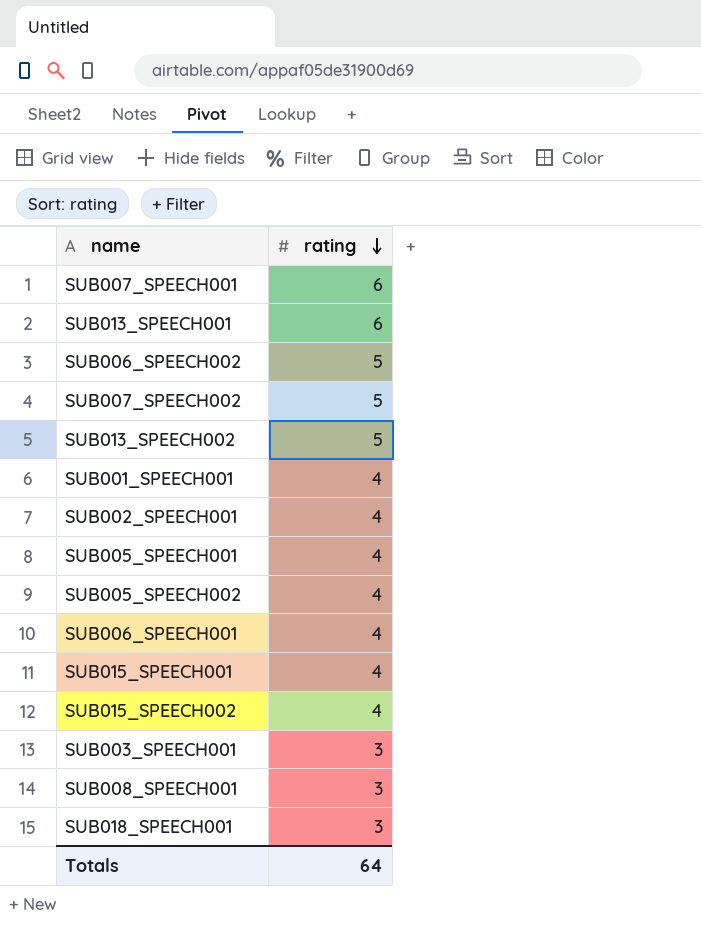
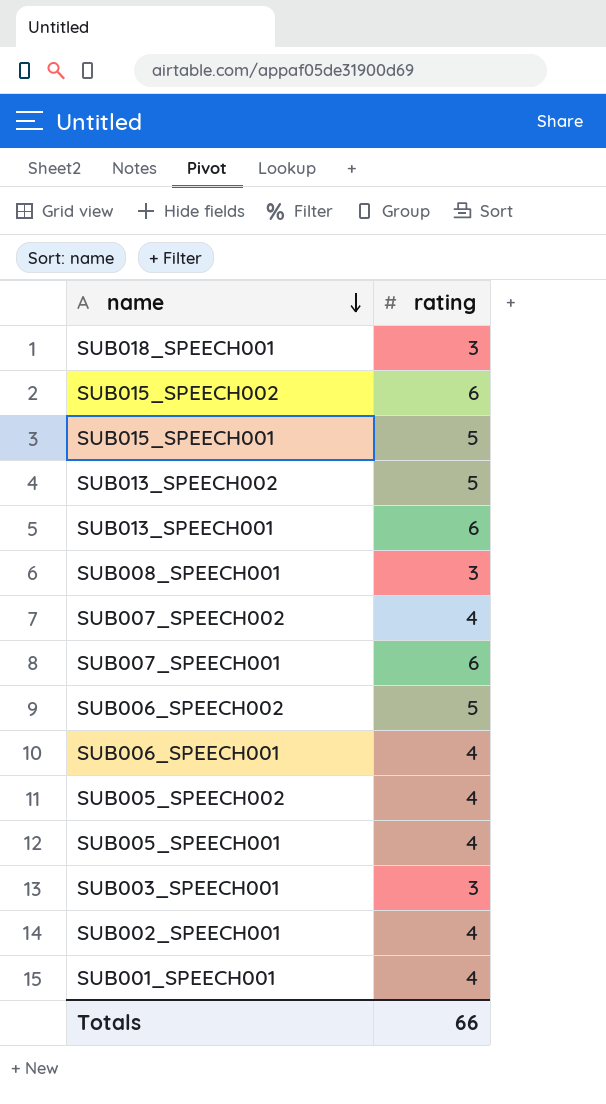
row order: rating descending -> name descending
SUB015_SPEECH002 | rating: 4 -> 6
SUB015_SPEECH001 | rating: 4 -> 5
SUB007_SPEECH002 | rating: 5 -> 4
Totals | rating: 64 -> 66

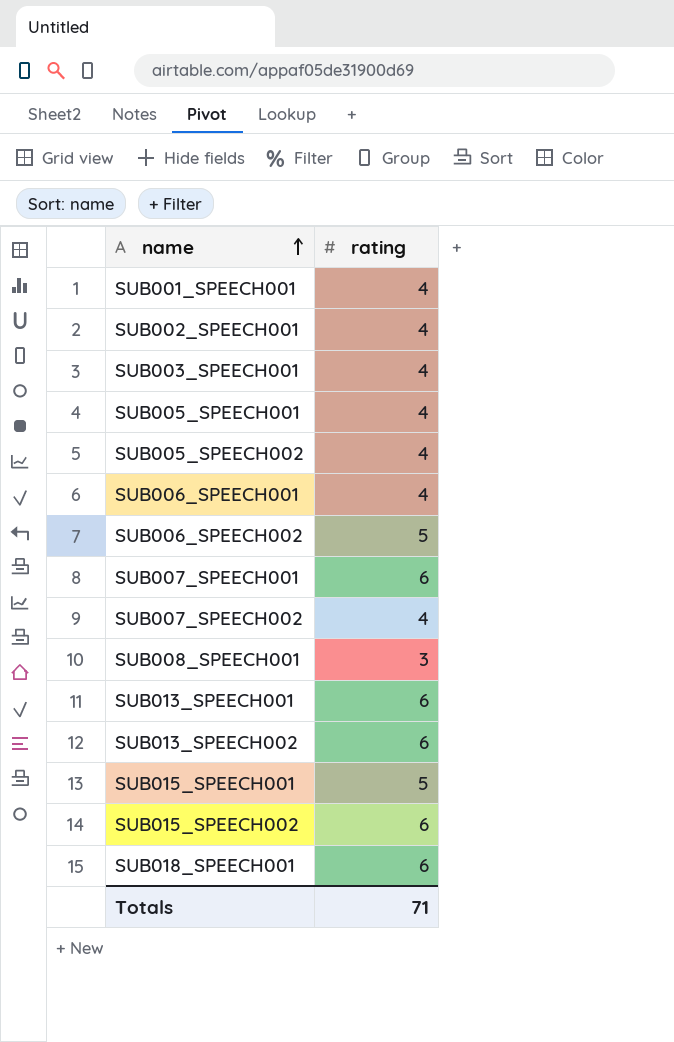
row order: name descending -> name ascending
SUB003_SPEECH001 | rating: 3 -> 4
SUB013_SPEECH002 | rating: 5 -> 6
SUB018_SPEECH001 | rating: 3 -> 6
Totals | rating: 66 -> 71

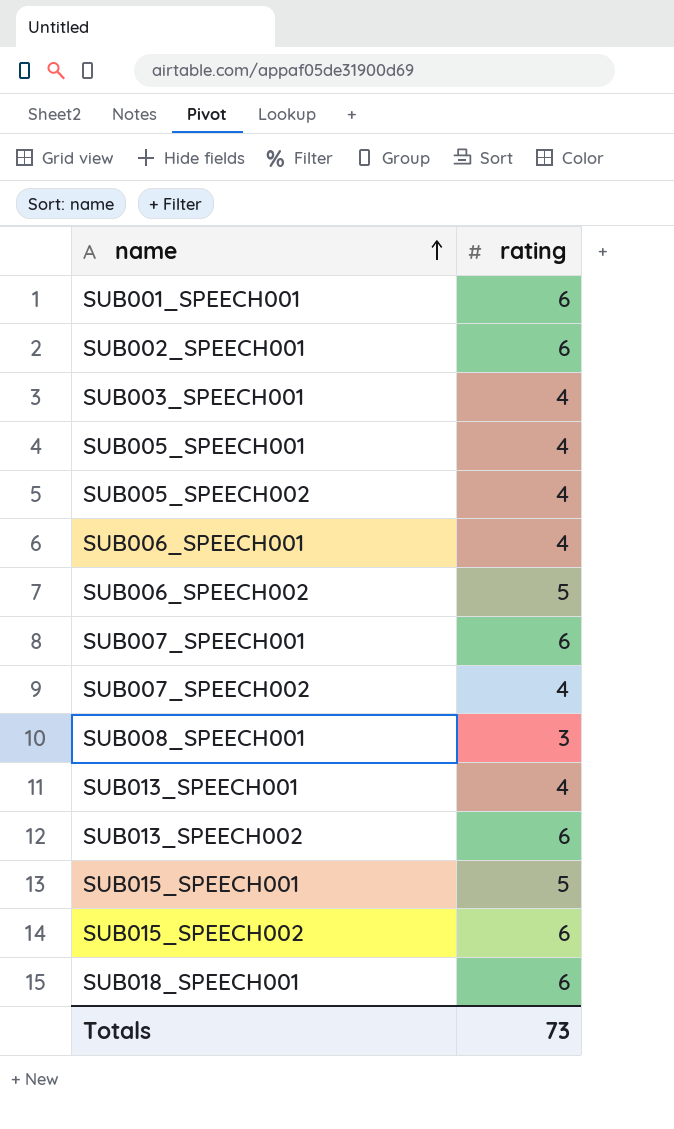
SUB001_SPEECH001 | rating: 4 -> 6
SUB002_SPEECH001 | rating: 4 -> 6
SUB013_SPEECH001 | rating: 6 -> 4
Totals | rating: 71 -> 73

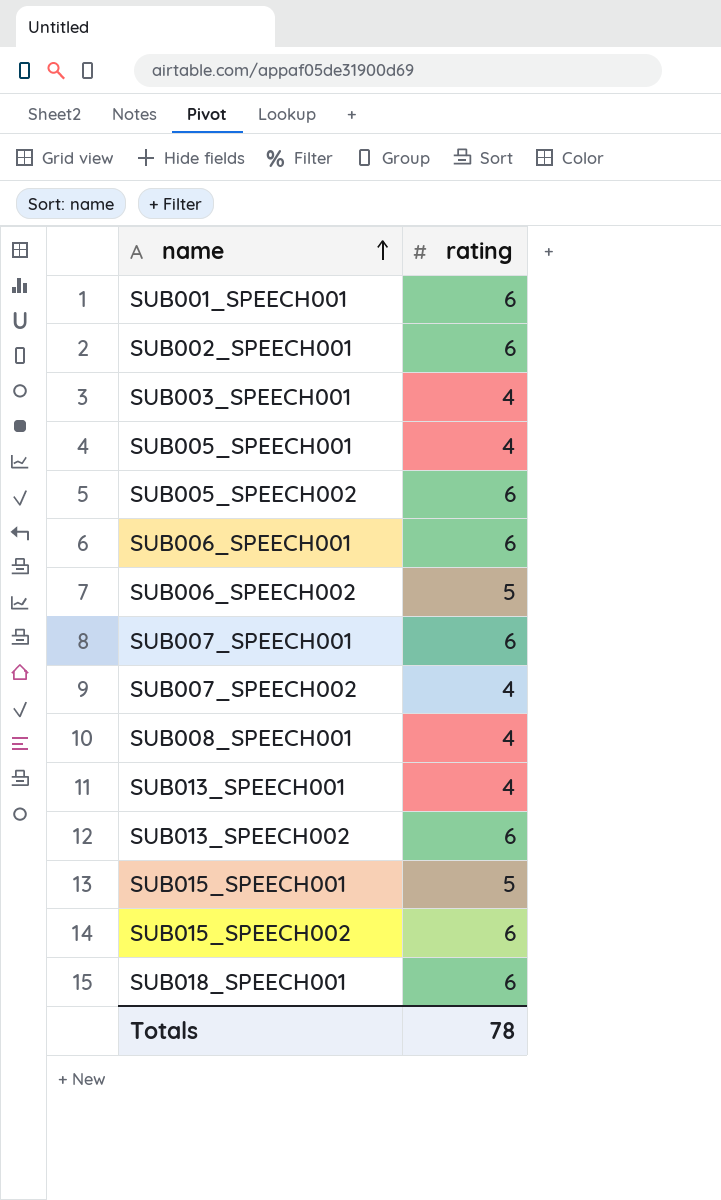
SUB005_SPEECH002 | rating: 4 -> 6
SUB006_SPEECH001 | rating: 4 -> 6
SUB008_SPEECH001 | rating: 3 -> 4
Totals | rating: 73 -> 78

